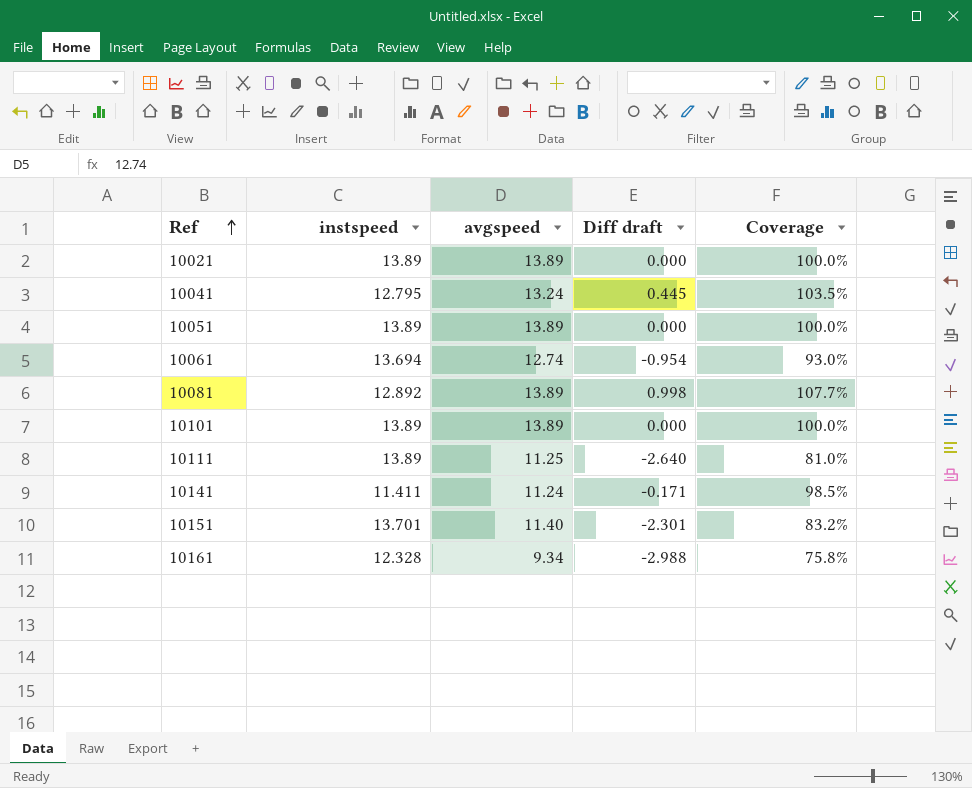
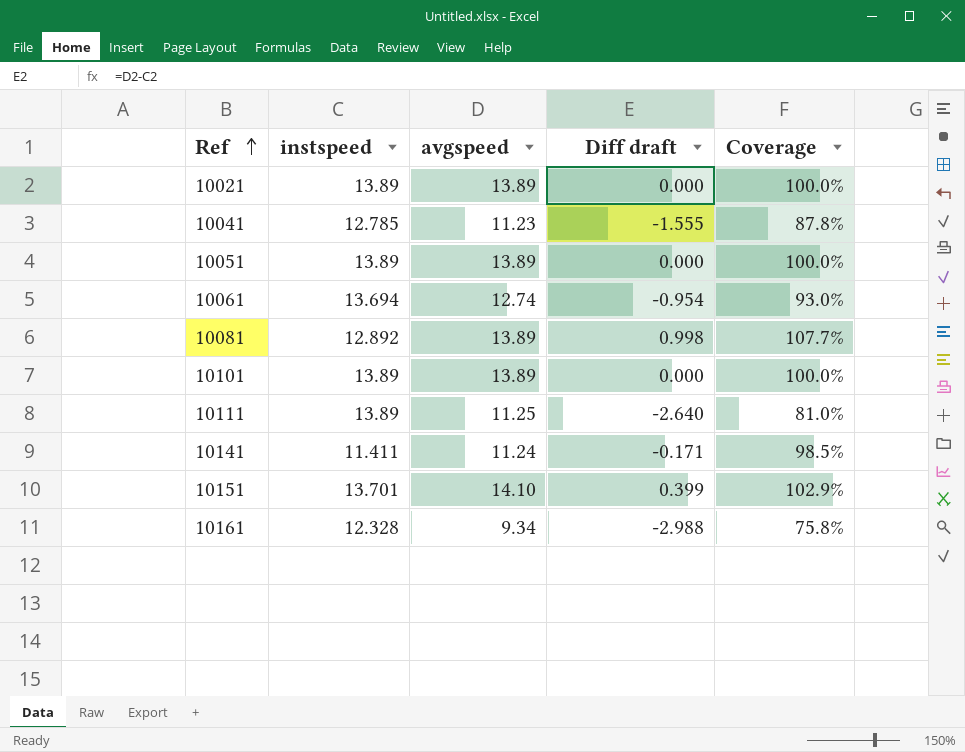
10041 | instspeed: 12.795 -> 12.785
10041 | avgspeed: 13.24 -> 11.23
10041 | Diff draft: 0.445 -> -1.555
10041 | Coverage: 103.5% -> 87.8%
10151 | avgspeed: 11.40 -> 14.10
10151 | Diff draft: -2.301 -> 0.399
10151 | Coverage: 83.2% -> 102.9%

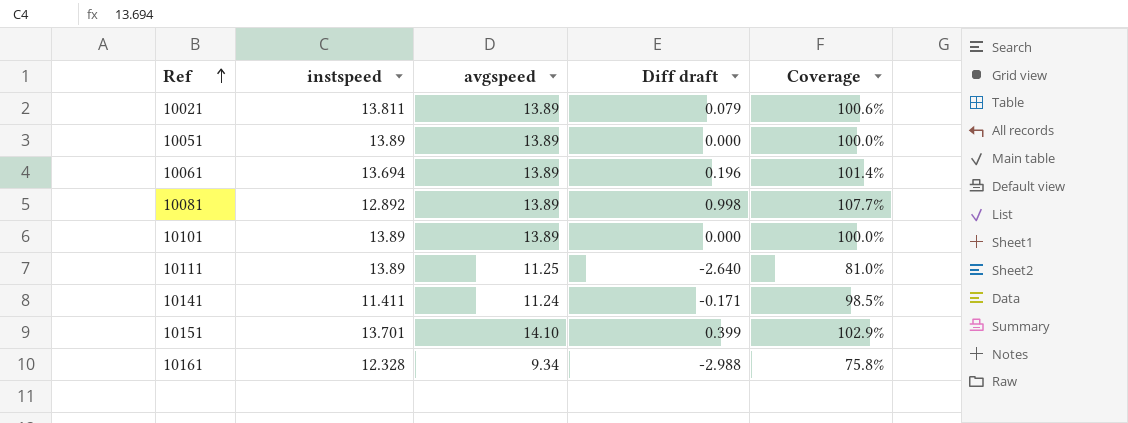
row 10041: 12.785 | 11.23 | -1.555 | 87.8% -> none
10021 | instspeed: 13.89 -> 13.811
10021 | Diff draft: 0.000 -> 0.079
10021 | Coverage: 100.0% -> 100.6%
10061 | avgspeed: 12.74 -> 13.89
10061 | Diff draft: -0.954 -> 0.196
10061 | Coverage: 93.0% -> 101.4%

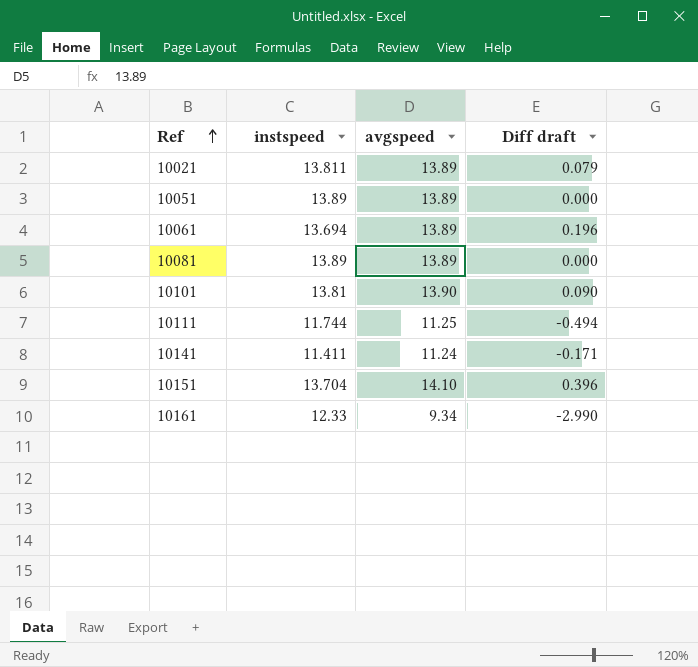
column Coverage | formula: [avgspeed] / [instspeed] -> none
10081 | instspeed: 12.892 -> 13.89
10081 | Diff draft: 0.998 -> 0.000
10101 | instspeed: 13.89 -> 13.81
10101 | avgspeed: 13.89 -> 13.90
10101 | Diff draft: 0.000 -> 0.090
10111 | instspeed: 13.89 -> 11.744
10111 | Diff draft: -2.640 -> -0.494
10151 | instspeed: 13.701 -> 13.704
10151 | Diff draft: 0.399 -> 0.396
10161 | instspeed: 12.328 -> 12.33
10161 | Diff draft: -2.988 -> -2.990

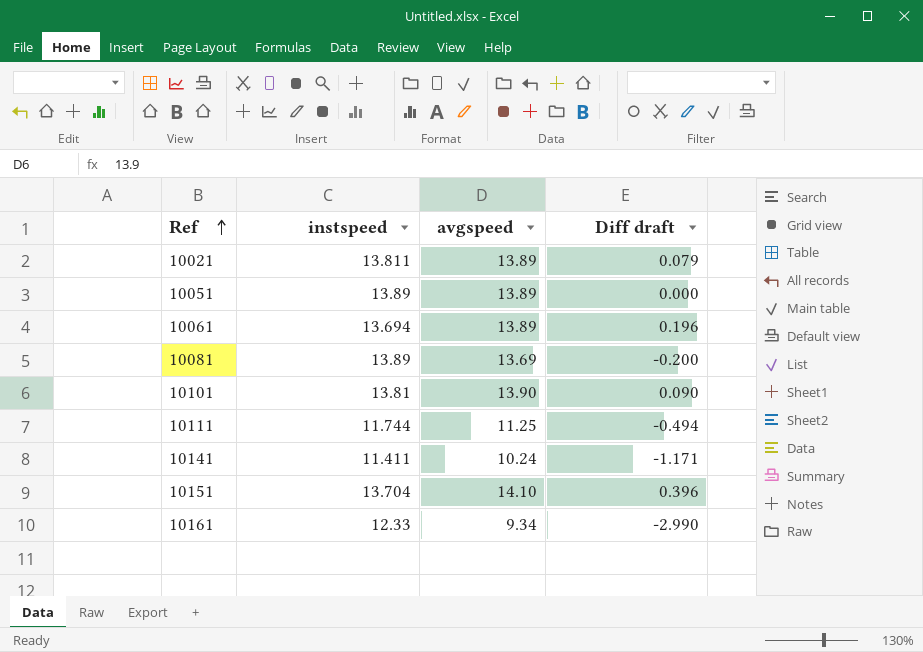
10081 | avgspeed: 13.89 -> 13.69
10081 | Diff draft: 0.000 -> -0.200
10141 | avgspeed: 11.24 -> 10.24
10141 | Diff draft: -0.171 -> -1.171

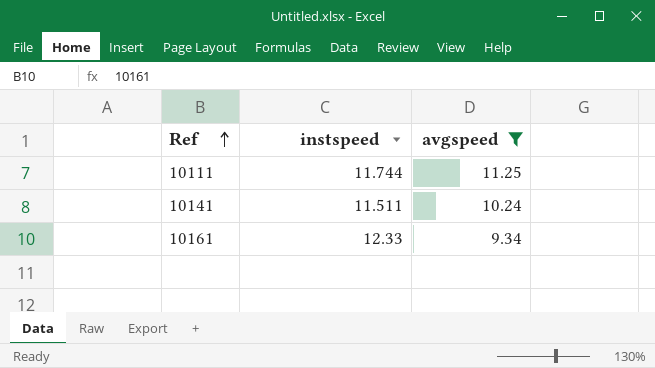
filter: none -> avgspeed <= 11.25
column Diff draft | formula: [avgspeed] - [instspeed] -> none
10141 | instspeed: 11.411 -> 11.511

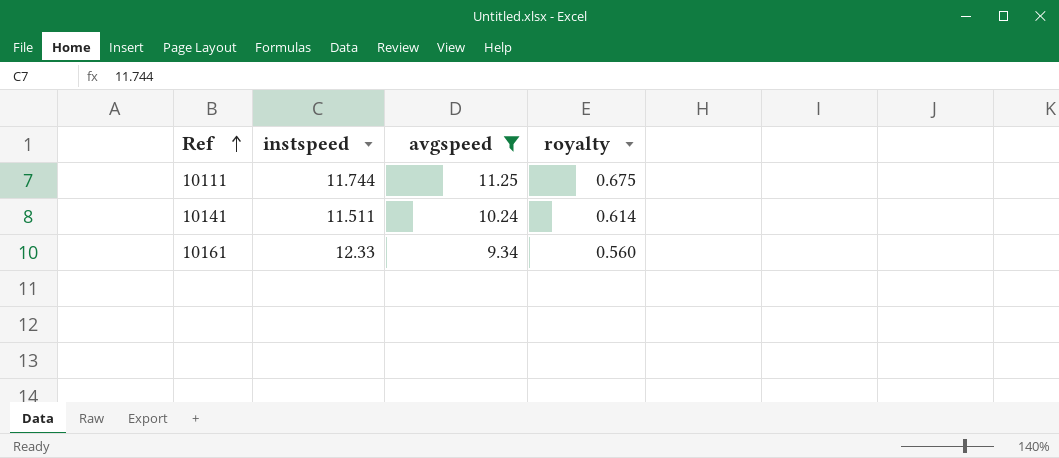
column royalty | formula: none -> [avgspeed] * 0.06

